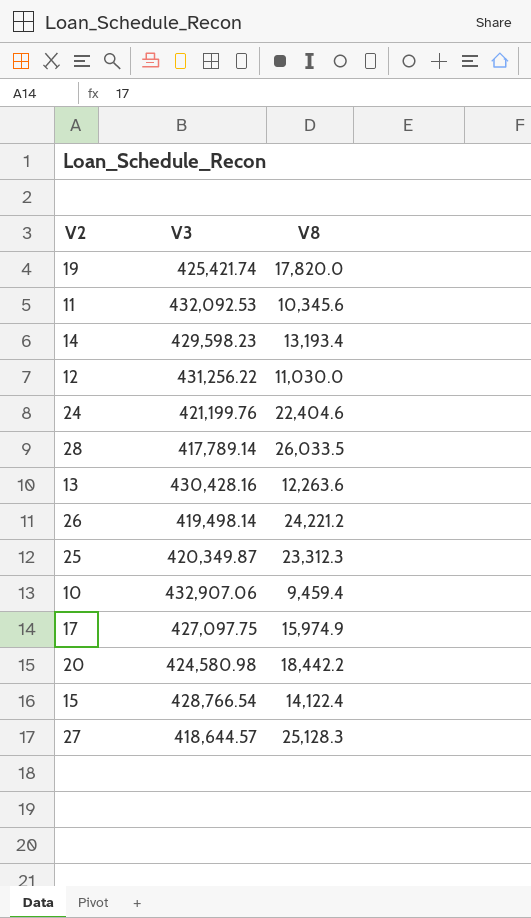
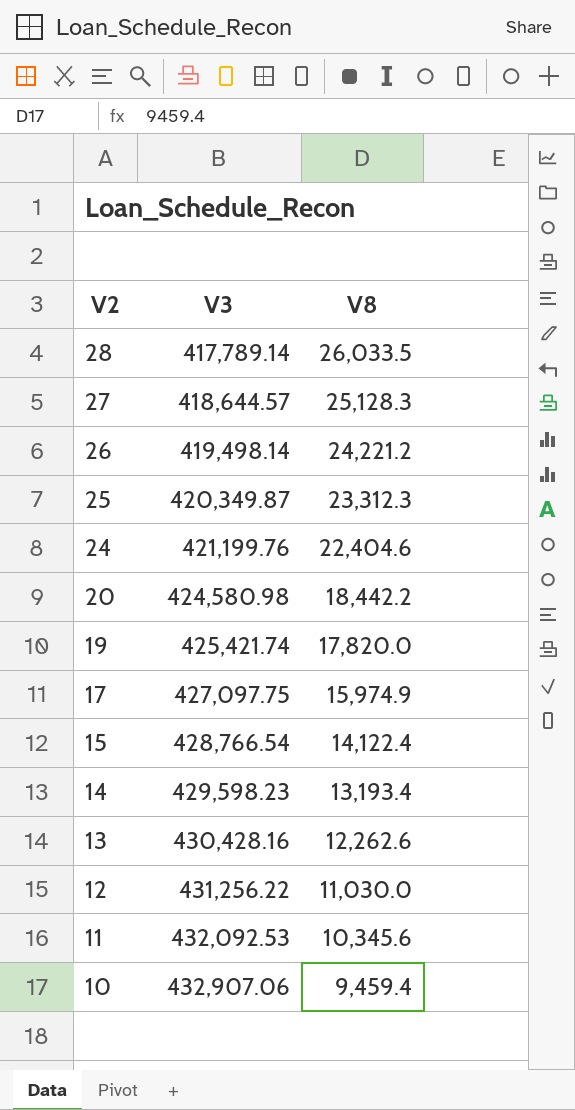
row order: none -> V2 descending
13 | V8: 12,263.6 -> 12,262.6

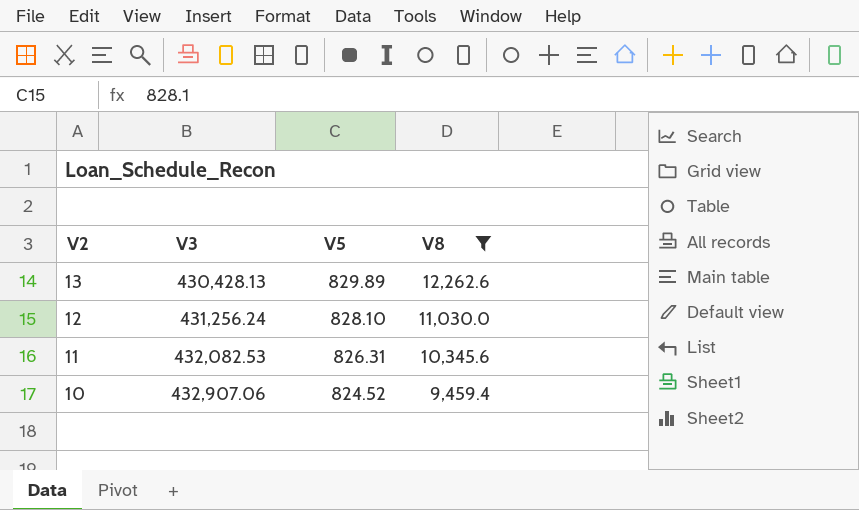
filter: none -> V8 <= 12,262.6
column V5 | position: none -> 3
13 | V3: 430,428.16 -> 430,428.13
12 | V3: 431,256.22 -> 431,256.24
11 | V3: 432,092.53 -> 432,082.53

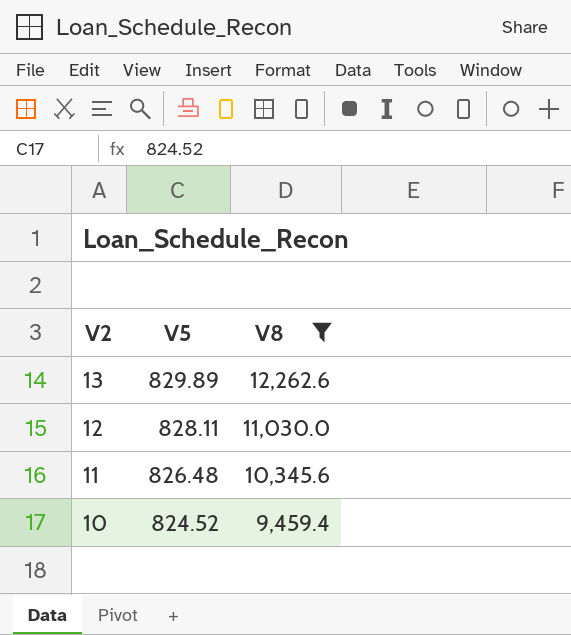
column V3 | position: 2 -> none
12 | V5: 828.10 -> 828.11
11 | V5: 826.31 -> 826.48

